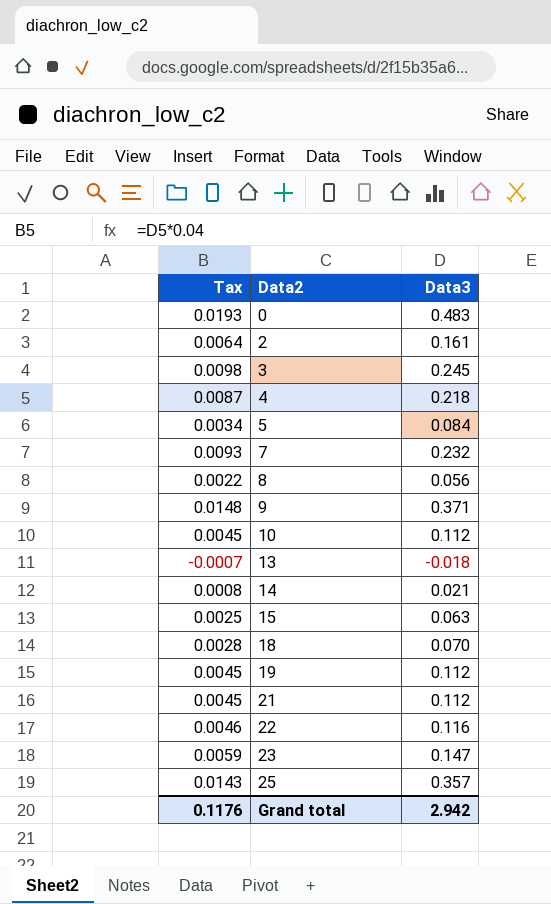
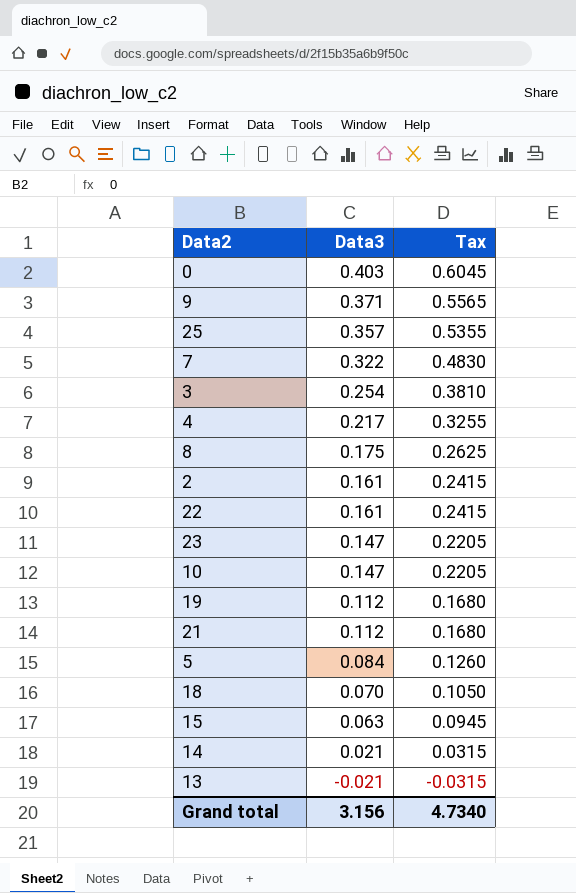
row order: Data2 ascending -> Data3 descending
column Tax | formula: [Data3] * 0.04 -> [Data3] * 1.5
column Tax | position: 1 -> 3
0 | Data3: 0.483 -> 0.403
7 | Data3: 0.232 -> 0.322
3 | Data3: 0.245 -> 0.254
4 | Data3: 0.218 -> 0.217
8 | Data3: 0.056 -> 0.175
22 | Data3: 0.116 -> 0.161
10 | Data3: 0.112 -> 0.147
13 | Data3: -0.018 -> -0.021
Grand total | Data3: 2.942 -> 3.156
Grand total | Tax: 0.1176 -> 4.7340

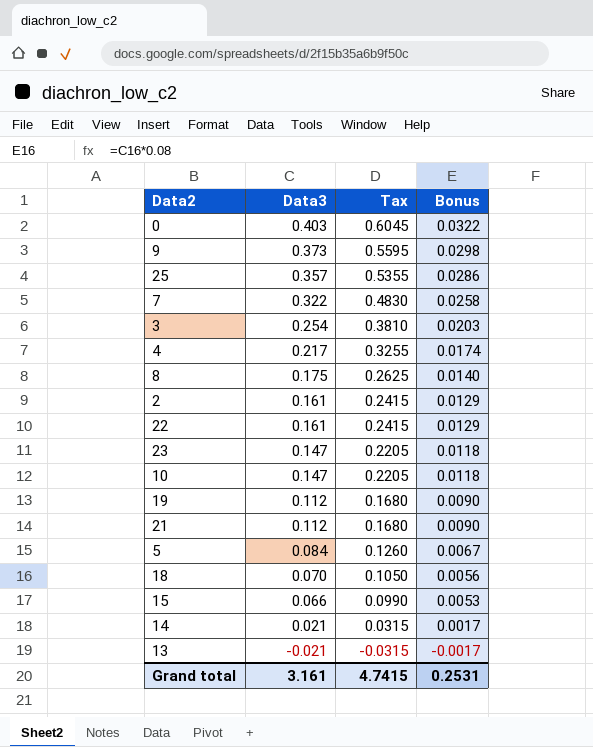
column Bonus | formula: none -> [Data3] * 0.08
9 | Data3: 0.371 -> 0.373
9 | Tax: 0.5565 -> 0.5595
15 | Data3: 0.063 -> 0.066
15 | Tax: 0.0945 -> 0.0990
Grand total | Data3: 3.156 -> 3.161
Grand total | Tax: 4.7340 -> 4.7415

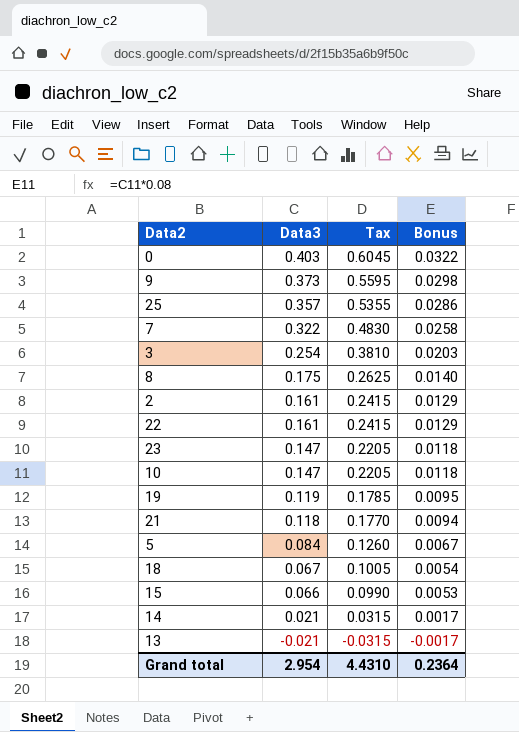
row 4: 0.217 | 0.3255 | 0.0174 -> none
19 | Data3: 0.112 -> 0.119
19 | Tax: 0.1680 -> 0.1785
19 | Bonus: 0.0090 -> 0.0095
21 | Data3: 0.112 -> 0.118
21 | Tax: 0.1680 -> 0.1770
21 | Bonus: 0.0090 -> 0.0094
18 | Data3: 0.070 -> 0.067
18 | Tax: 0.1050 -> 0.1005
18 | Bonus: 0.0056 -> 0.0054
Grand total | Data3: 3.161 -> 2.954
Grand total | Tax: 4.7415 -> 4.4310
Grand total | Bonus: 0.2531 -> 0.2364

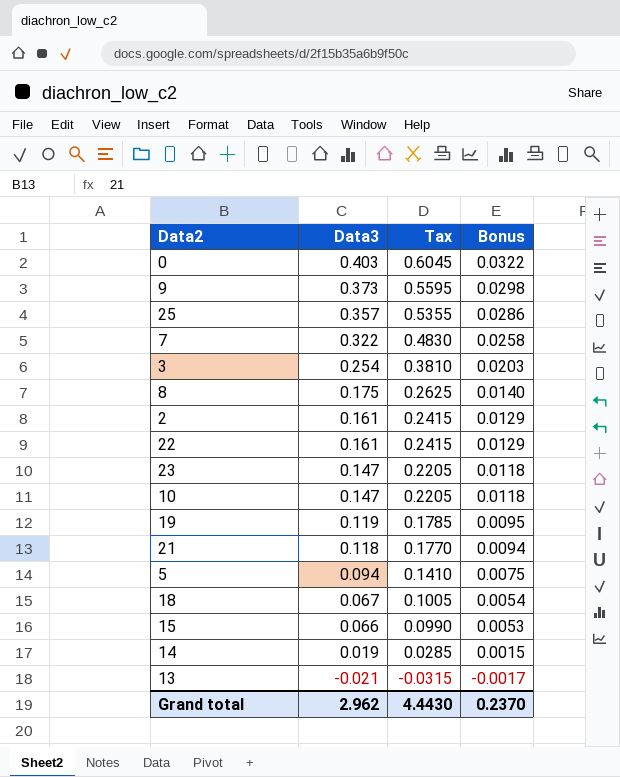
5 | Data3: 0.084 -> 0.094
5 | Tax: 0.1260 -> 0.1410
5 | Bonus: 0.0067 -> 0.0075
14 | Data3: 0.021 -> 0.019
14 | Tax: 0.0315 -> 0.0285
14 | Bonus: 0.0017 -> 0.0015
Grand total | Data3: 2.954 -> 2.962
Grand total | Tax: 4.4310 -> 4.4430
Grand total | Bonus: 0.2364 -> 0.2370

